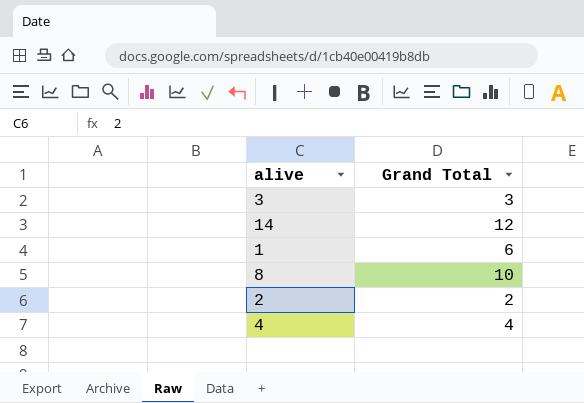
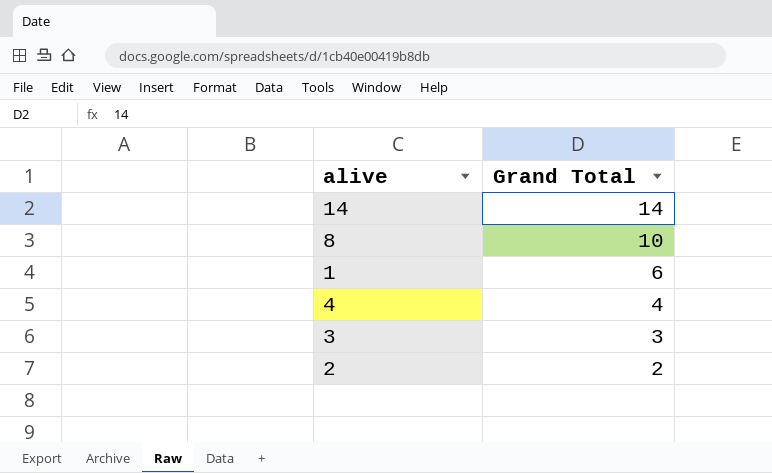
row order: none -> Grand Total descending
14 | Grand Total: 12 -> 14

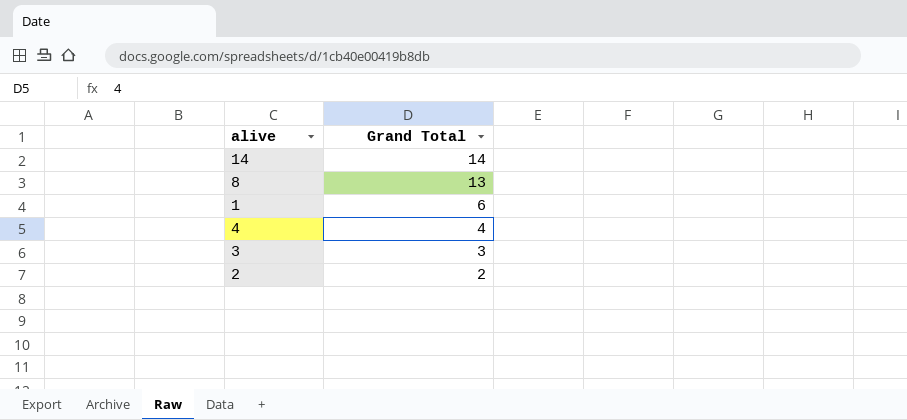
8 | Grand Total: 10 -> 13

